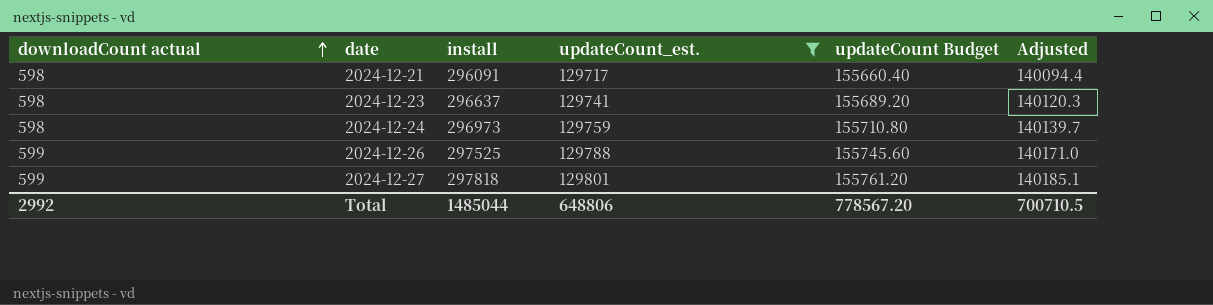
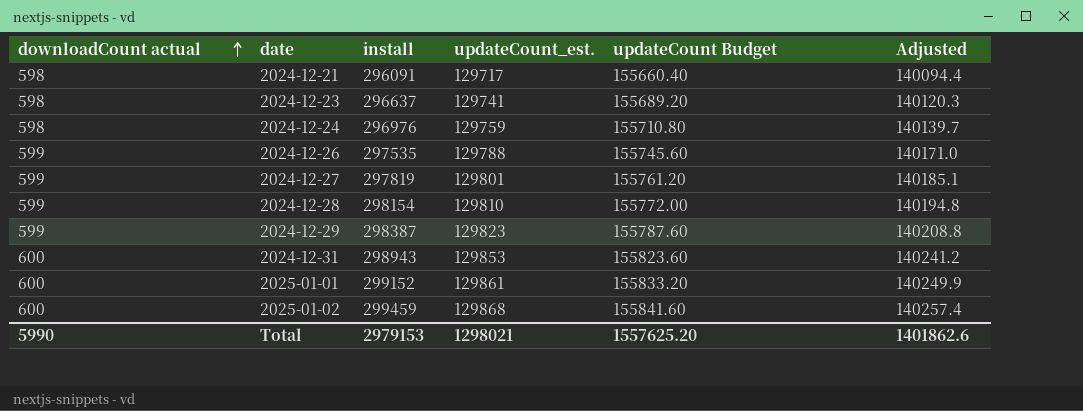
filter: updateCount_est. <= 129801 -> none
2024-12-24 | install: 296973 -> 296976
2024-12-26 | install: 297525 -> 297535
2024-12-27 | install: 297818 -> 297819
Total | downloadCount actual: 2992 -> 5990
Total | install: 1485044 -> 2979153
Total | updateCount_est.: 648806 -> 1298021
Total | updateCount Budget: 778567.20 -> 1557625.20
Total | Adjusted: 700710.5 -> 1401862.6

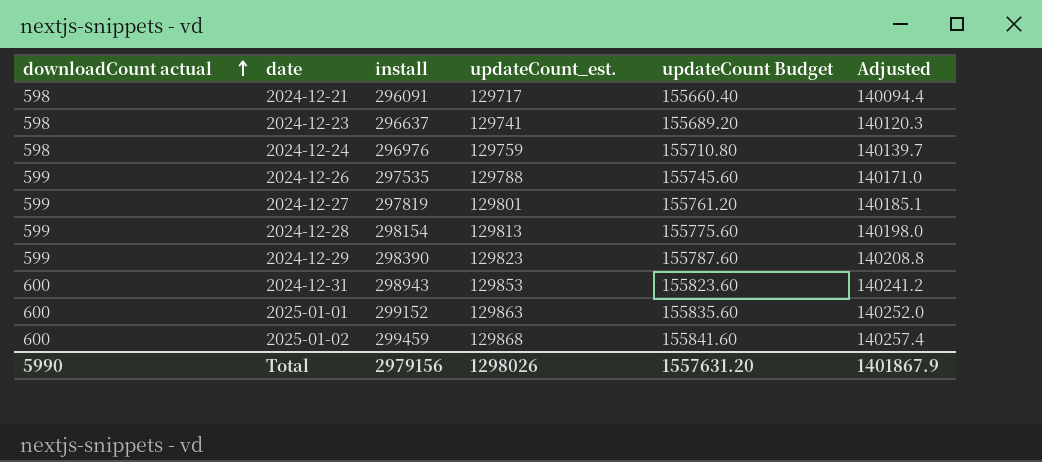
2024-12-28 | updateCount_est.: 129810 -> 129813
2024-12-28 | updateCount Budget: 155772.00 -> 155775.60
2024-12-28 | Adjusted: 140194.8 -> 140198.0
2024-12-29 | install: 298387 -> 298390
2025-01-01 | updateCount_est.: 129861 -> 129863
2025-01-01 | updateCount Budget: 155833.20 -> 155835.60
2025-01-01 | Adjusted: 140249.9 -> 140252.0
Total | install: 2979153 -> 2979156
Total | updateCount_est.: 1298021 -> 1298026
Total | updateCount Budget: 1557625.20 -> 1557631.20
Total | Adjusted: 1401862.6 -> 1401867.9

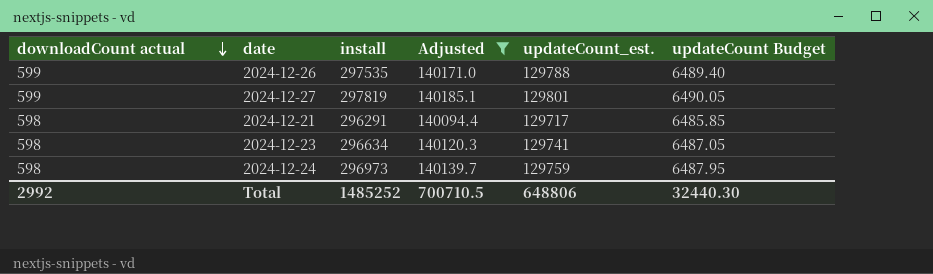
filter: none -> Adjusted <= 140185.1
row order: downloadCount actual ascending -> downloadCount actual descending
column Adjusted | position: 6 -> 4
column updateCount Budget | formula: [updateCount_est.] * 1.2 -> [updateCount_est.] * 0.05
2024-12-21 | install: 296091 -> 296291
2024-12-23 | install: 296637 -> 296634
2024-12-24 | install: 296976 -> 296973
Total | downloadCount actual: 5990 -> 2992
Total | install: 2979156 -> 1485252
Total | Adjusted: 1401867.9 -> 700710.5
Total | updateCount_est.: 1298026 -> 648806
Total | updateCount Budget: 1557631.20 -> 32440.30

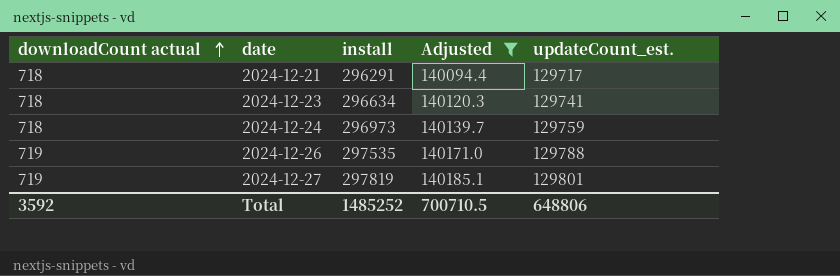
row order: downloadCount actual descending -> downloadCount actual ascending
column updateCount Budget | formula: [updateCount_est.] * 0.05 -> none
2024-12-21 | downloadCount actual: 598 -> 718
2024-12-23 | downloadCount actual: 598 -> 718
2024-12-24 | downloadCount actual: 598 -> 718
2024-12-26 | downloadCount actual: 599 -> 719
2024-12-27 | downloadCount actual: 599 -> 719
Total | downloadCount actual: 2992 -> 3592

